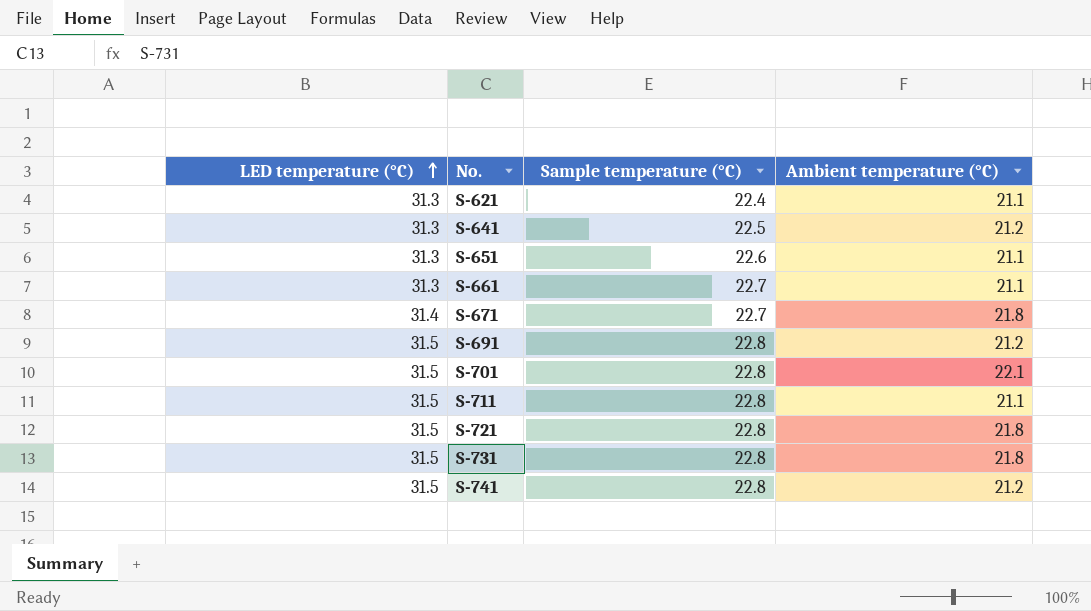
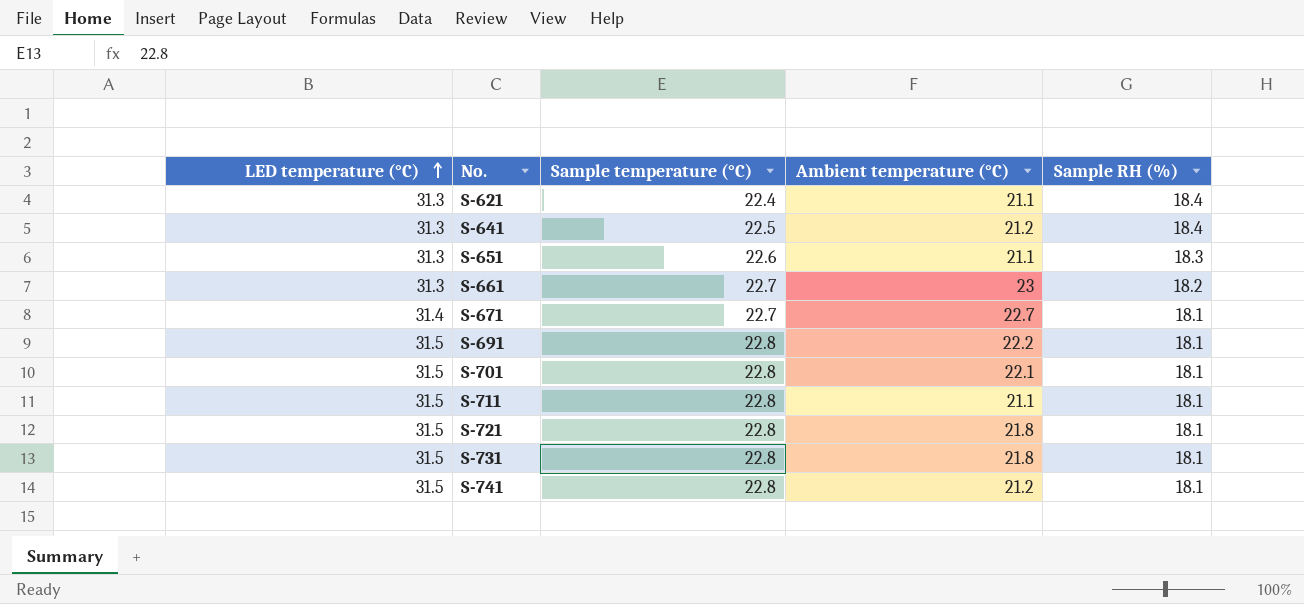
column Sample RH (%) | position: none -> 5
S-661 | Ambient temperature (°C): 21.1 -> 23
S-671 | Ambient temperature (°C): 21.8 -> 22.7
S-691 | Ambient temperature (°C): 21.2 -> 22.2

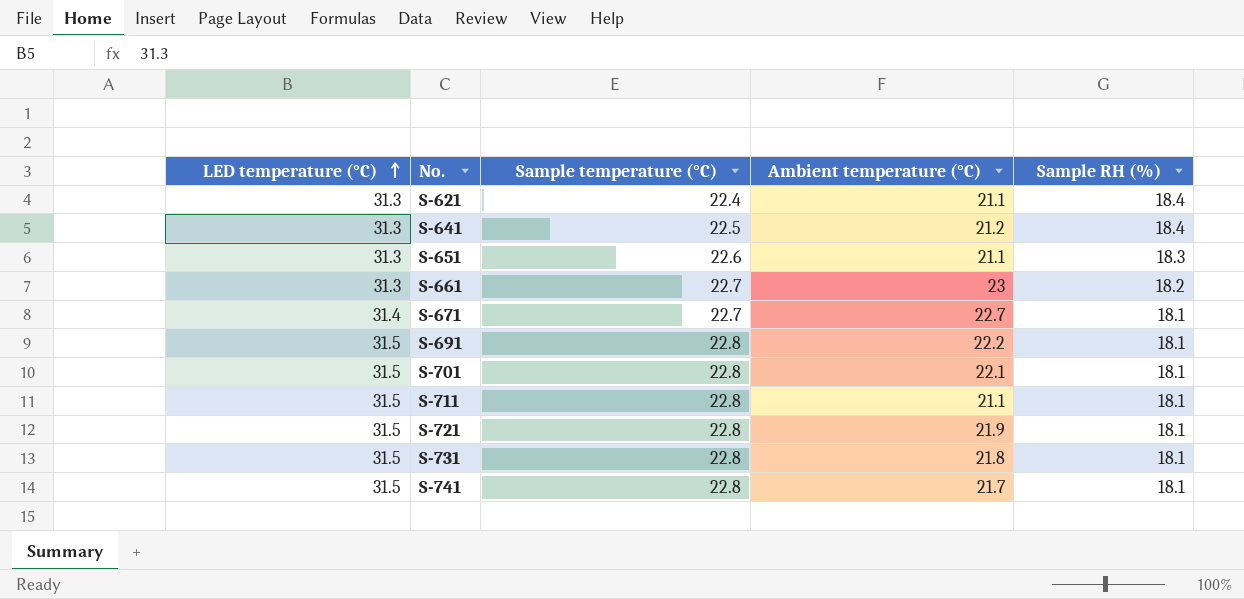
S-721 | Ambient temperature (°C): 21.8 -> 21.9
S-741 | Ambient temperature (°C): 21.2 -> 21.7

